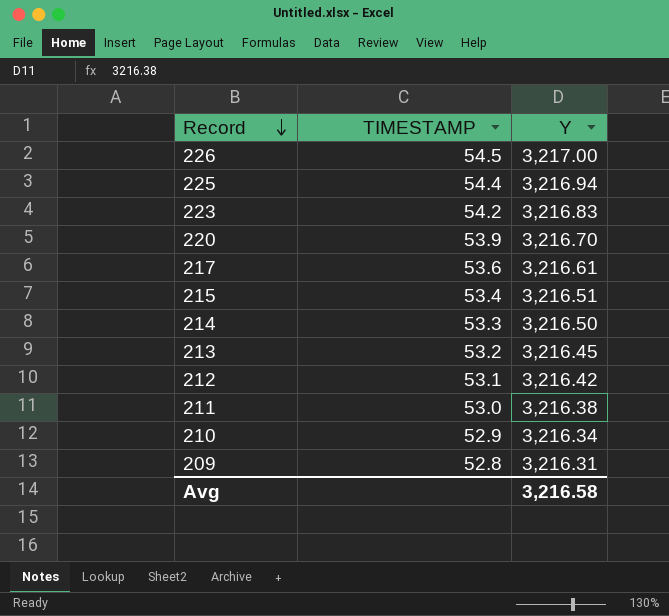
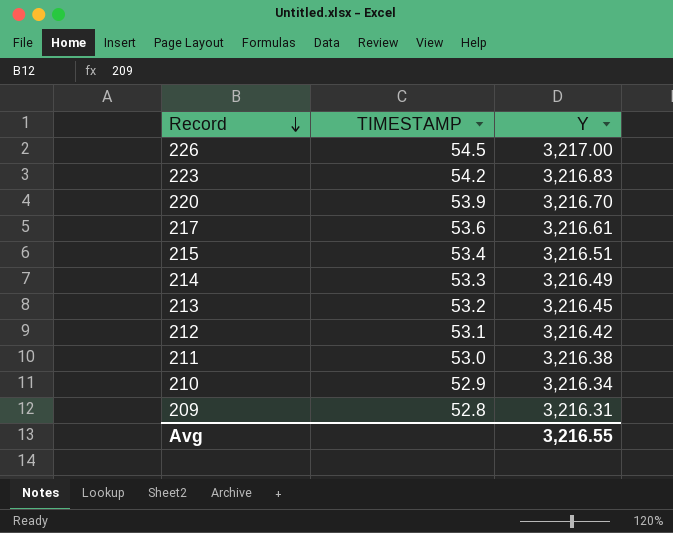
row 225: 54.4 | 3,216.94 -> none
214 | Y: 3,216.50 -> 3,216.49
Avg | Y: 3,216.58 -> 3,216.55

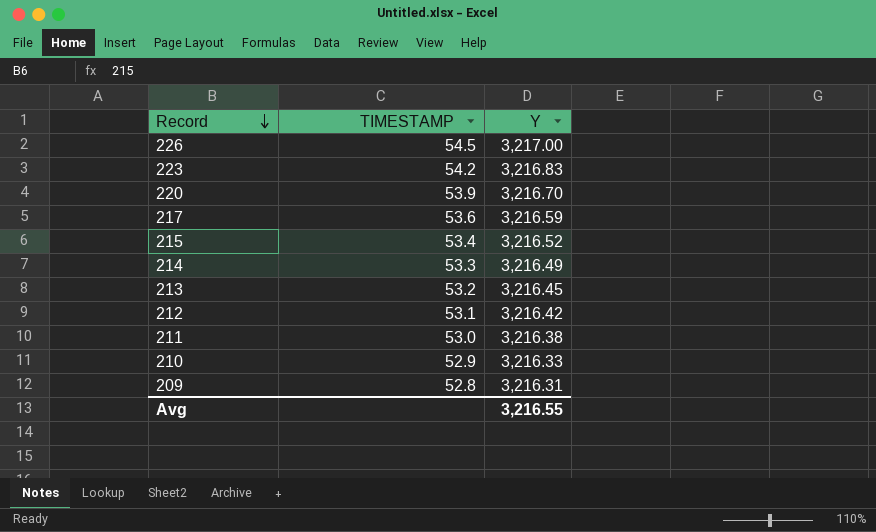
217 | Y: 3,216.61 -> 3,216.59
215 | Y: 3,216.51 -> 3,216.52
210 | Y: 3,216.34 -> 3,216.33

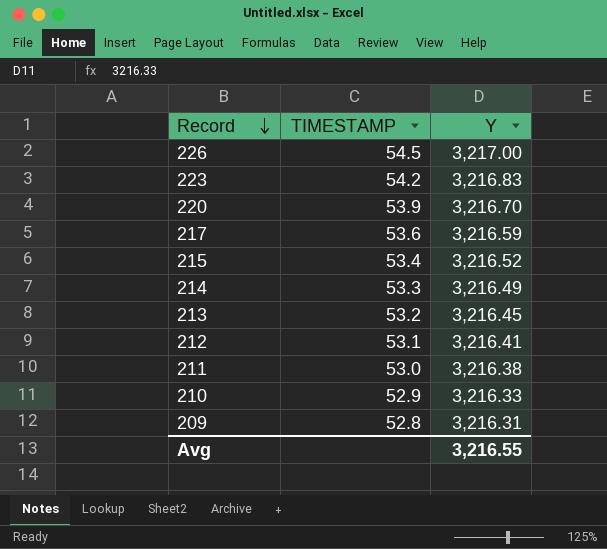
212 | Y: 3,216.42 -> 3,216.41

